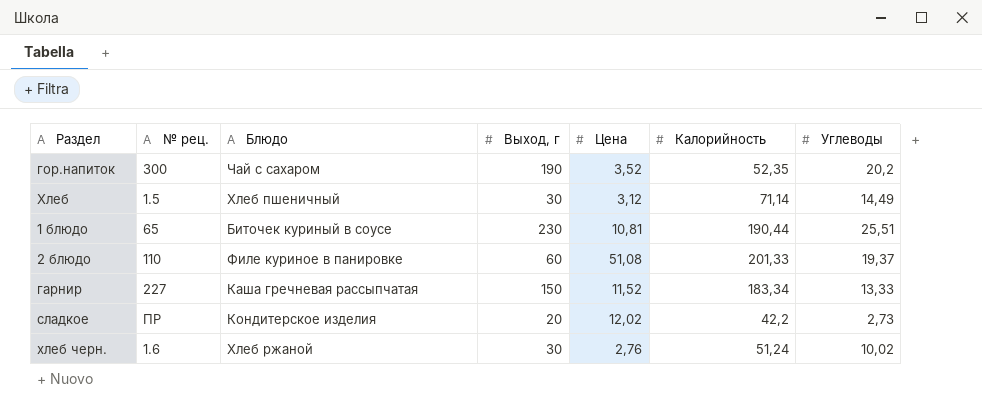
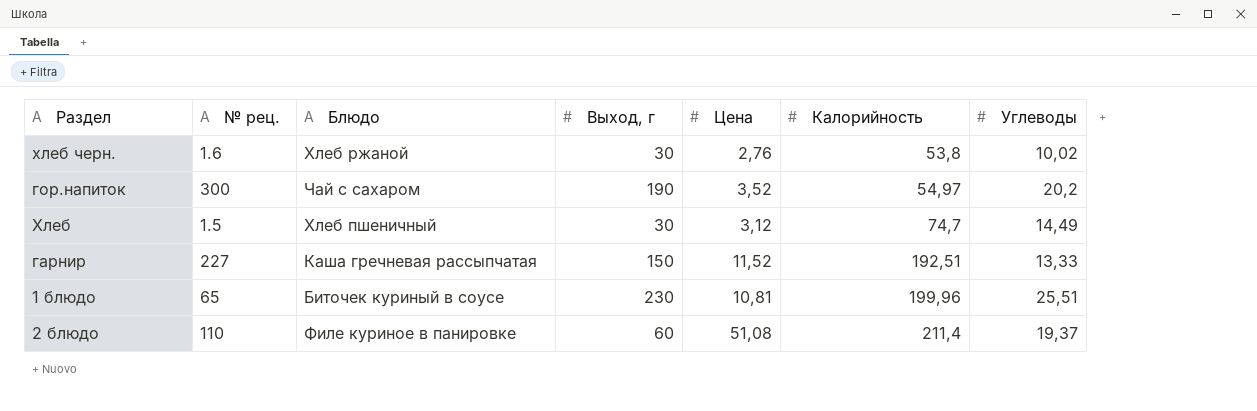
row order: none -> Калорийность ascending
row сладкое: ПР | Кондитерское изделия | 20 | 12,02 | 42,2 | 2,73 -> none
хлеб черн. | Калорийность: 51,24 -> 53,8
гор.напиток | Калорийность: 52,35 -> 54,97
Хлеб | Калорийность: 71,14 -> 74,7
гарнир | Калорийность: 183,34 -> 192,51
1 блюдо | Калорийность: 190,44 -> 199,96
2 блюдо | Калорийность: 201,33 -> 211,4

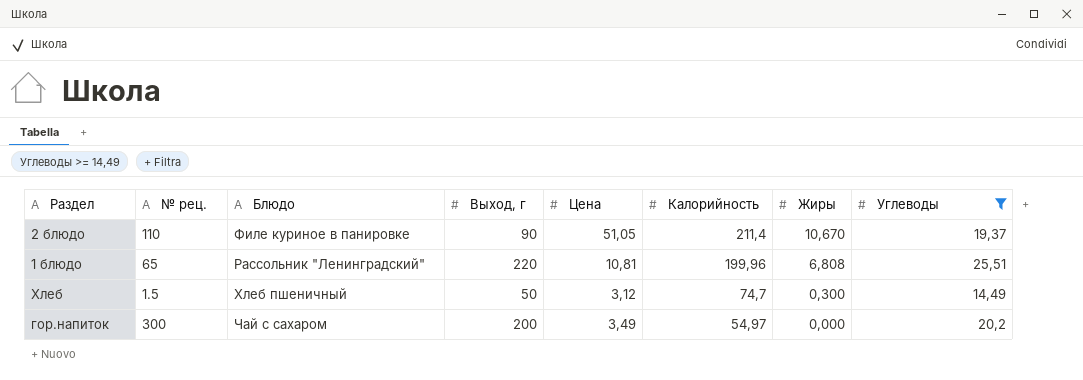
filter: none -> Углеводы >= 14,49
row order: Калорийность ascending -> Калорийность descending
column Жиры | position: none -> 7
2 блюдо | Выход, г: 60 -> 90
2 блюдо | Цена: 51,08 -> 51,05
1 блюдо | Блюдо: Биточек куриный в соусе -> Рассольник "Ленинградский"
1 блюдо | Выход, г: 230 -> 220
Хлеб | Выход, г: 30 -> 50
гор.напиток | Выход, г: 190 -> 200
гор.напиток | Цена: 3,52 -> 3,49

